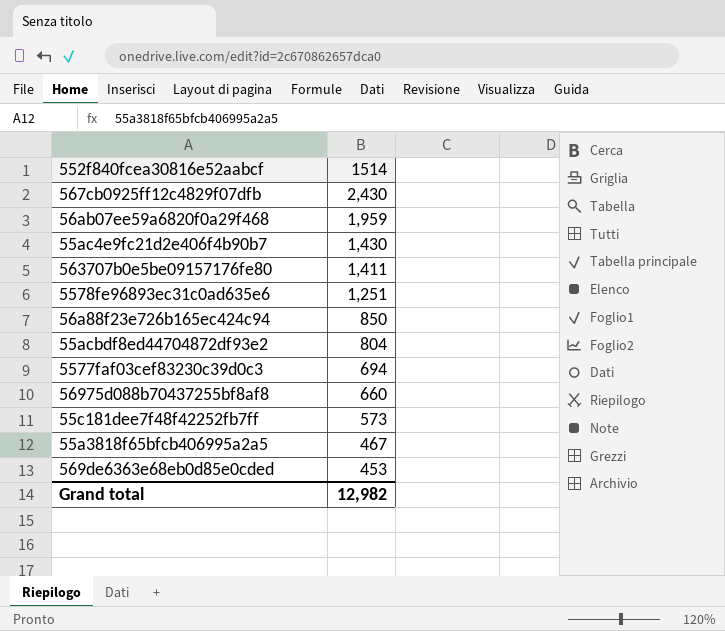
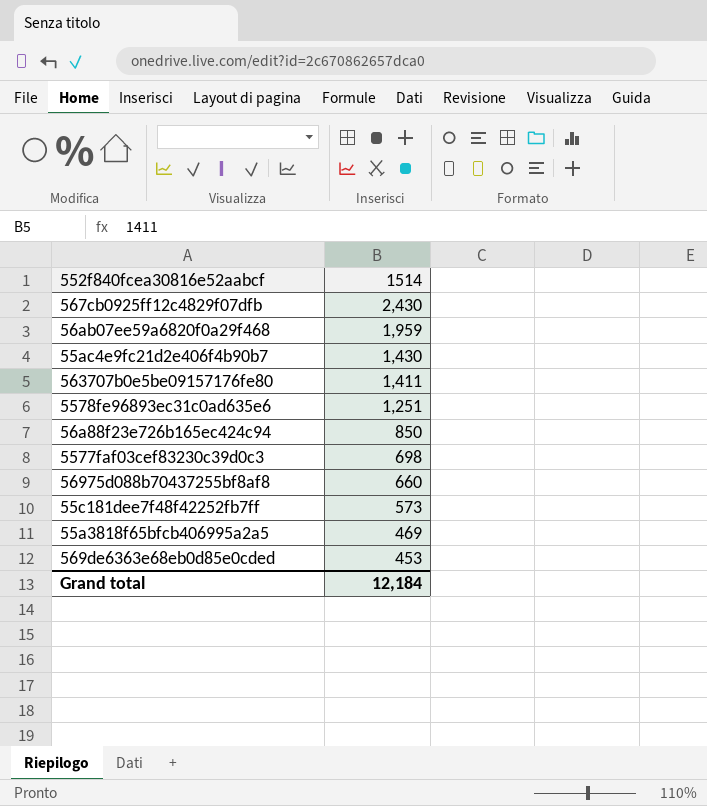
row 55acbdf8ed44704872df93e2: 804 -> none
5577faf03cef83230c39d0c3 | 1514: 694 -> 698
55a3818f65bfcb406995a2a5 | 1514: 467 -> 469
Grand total | 1514: 12,982 -> 12,184

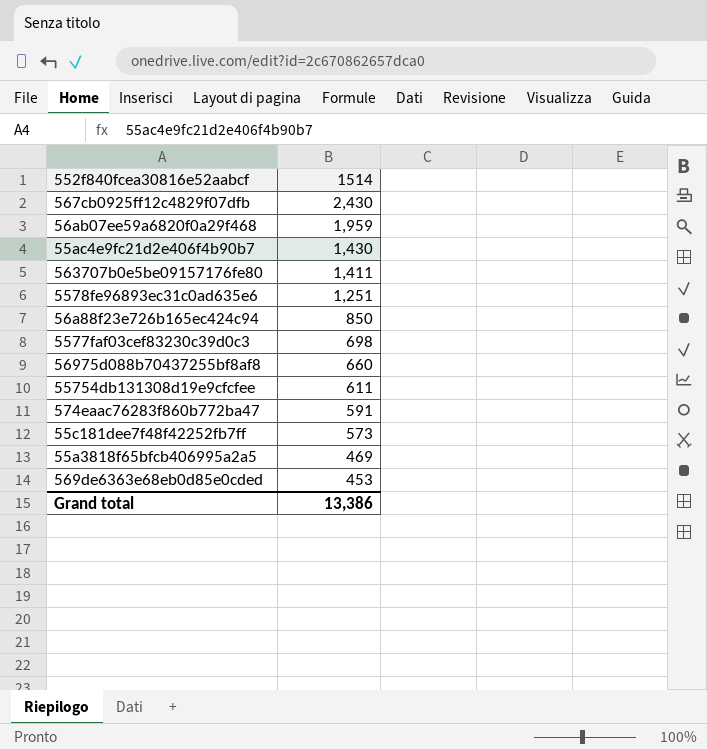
row 55754db131308d19e9cfcfee: none -> 611
row 574eaac76283f860b772ba47: none -> 591
Grand total | 1514: 12,184 -> 13,386

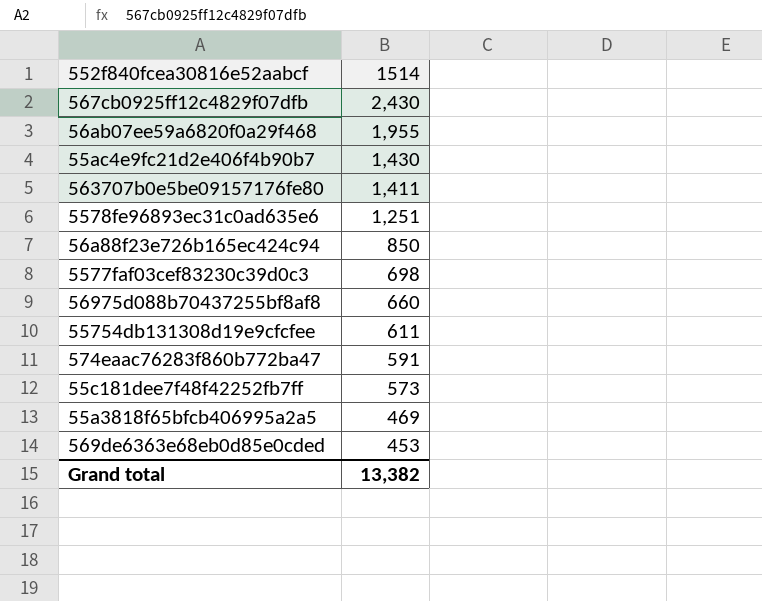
56ab07ee59a6820f0a29f468 | 1514: 1,959 -> 1,955
Grand total | 1514: 13,386 -> 13,382

